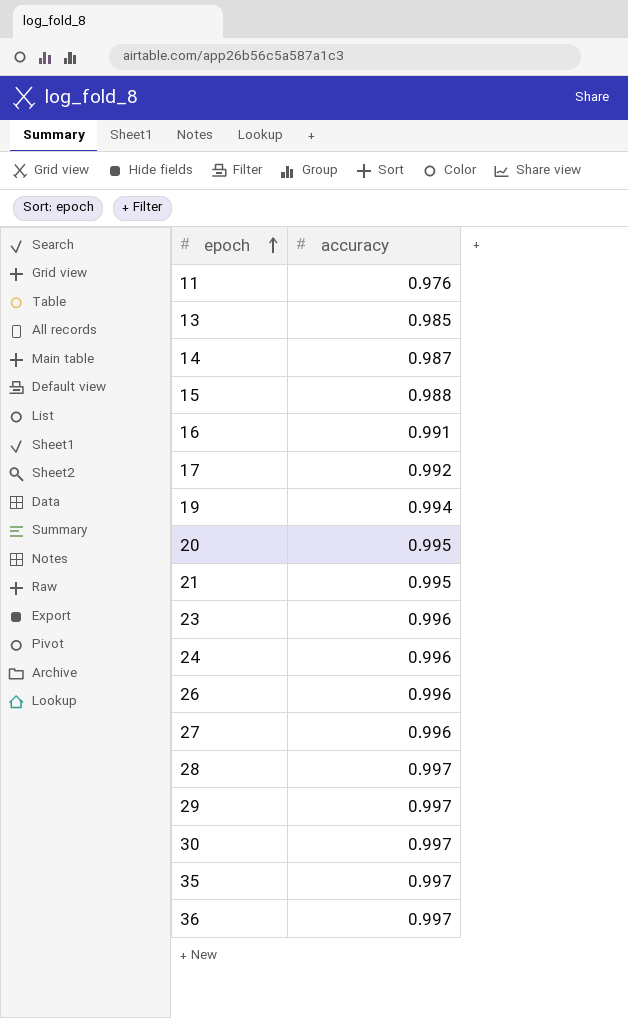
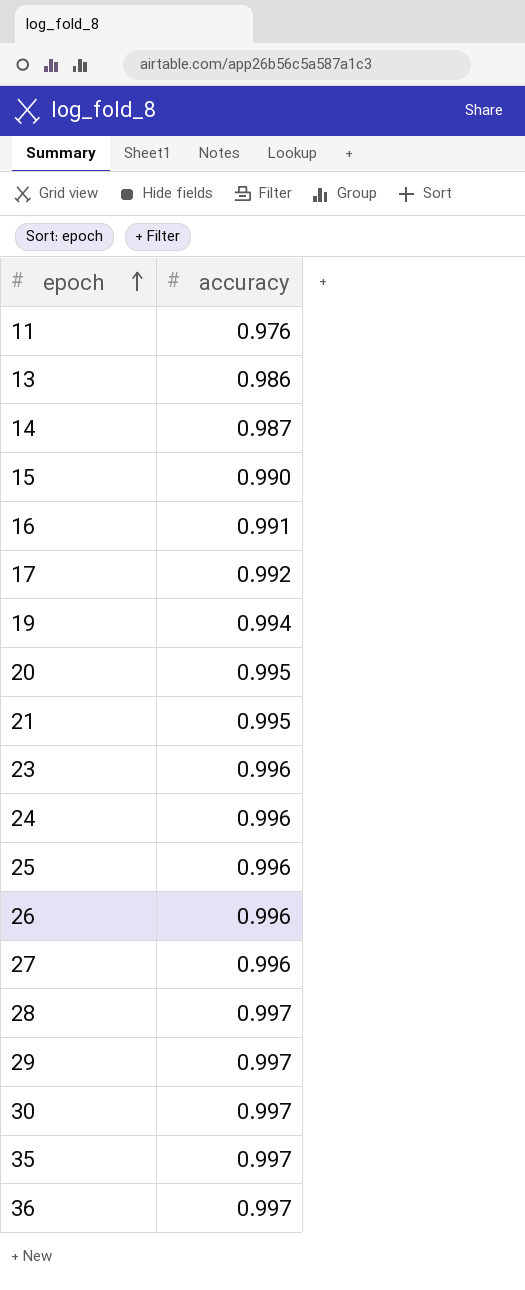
13 | accuracy: 0.985 -> 0.986
15 | accuracy: 0.988 -> 0.990
row 25: none -> 0.996

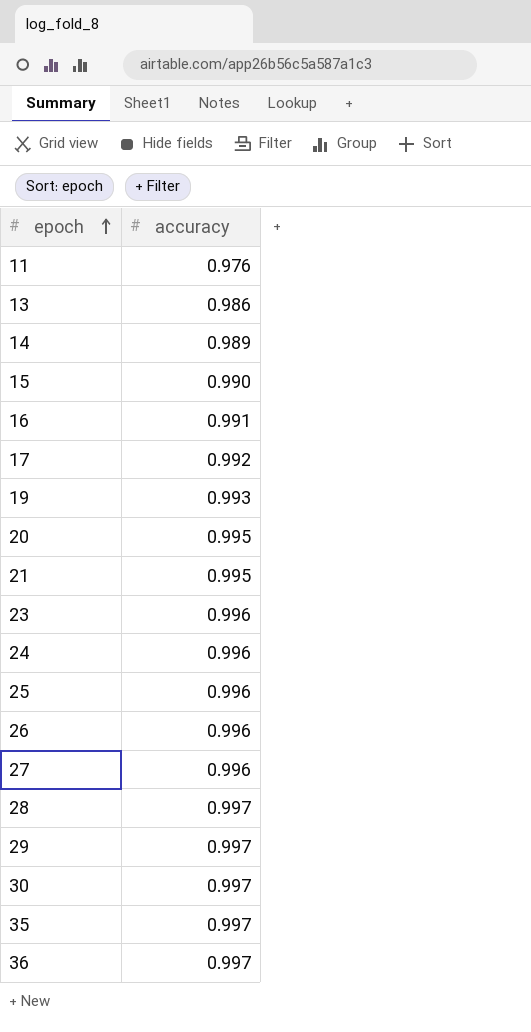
14 | accuracy: 0.987 -> 0.989
19 | accuracy: 0.994 -> 0.993

